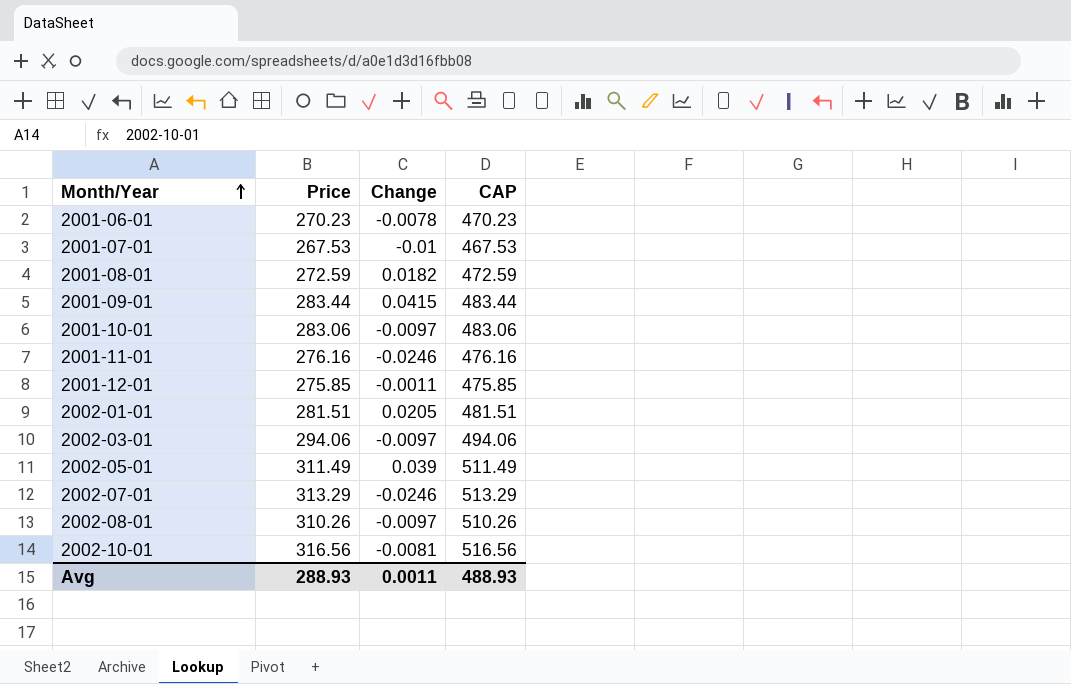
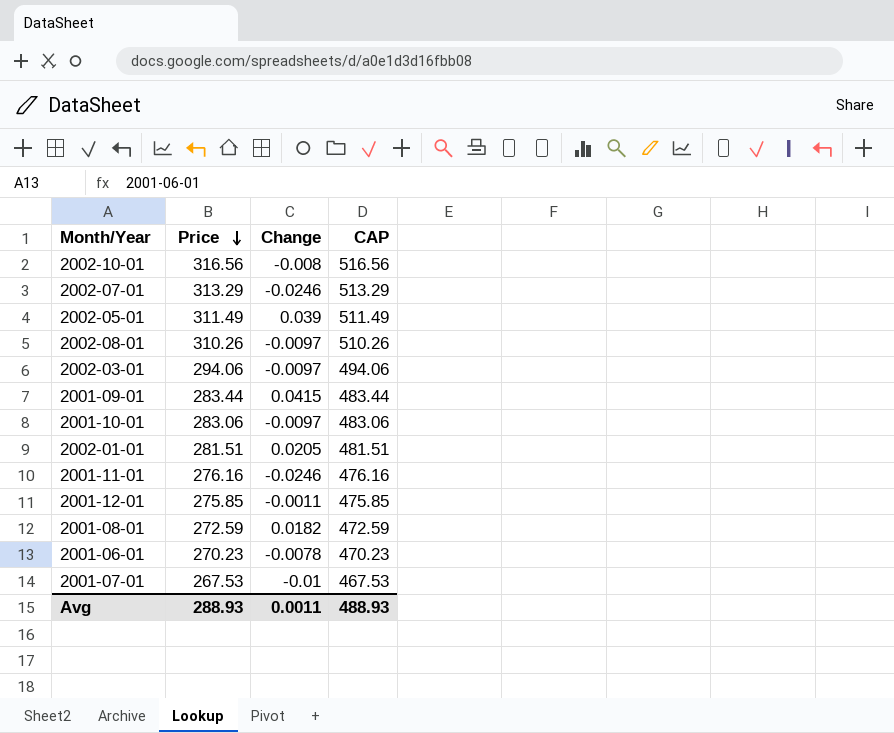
row order: Month/Year ascending -> Price descending
2002-10-01 | Change: -0.0081 -> -0.008

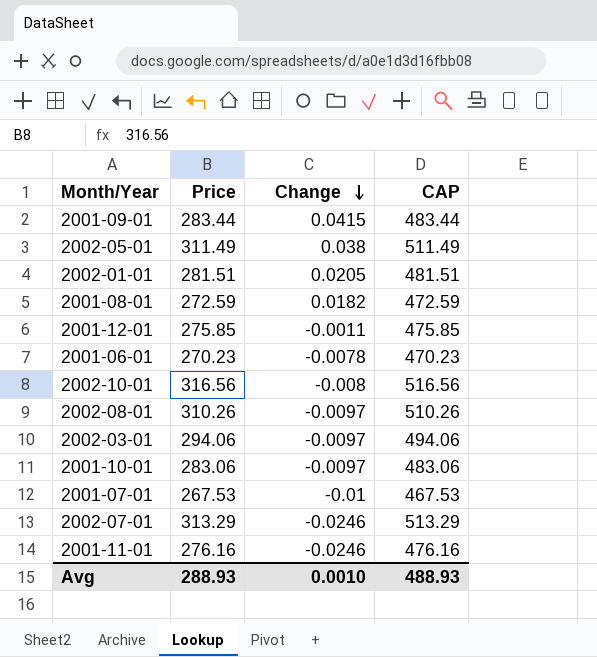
row order: Price descending -> Change descending
2002-05-01 | Change: 0.039 -> 0.038
Avg | Change: 0.0011 -> 0.0010

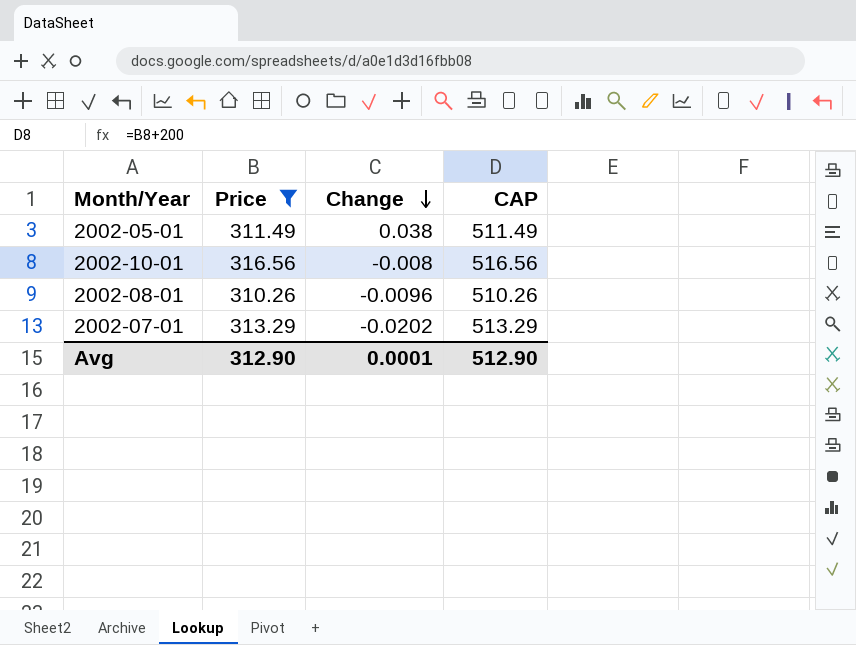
filter: none -> Price >= 310.26
2002-08-01 | Change: -0.0097 -> -0.0096
2002-07-01 | Change: -0.0246 -> -0.0202
Avg | Price: 288.93 -> 312.90
Avg | Change: 0.0010 -> 0.0001
Avg | CAP: 488.93 -> 512.90

